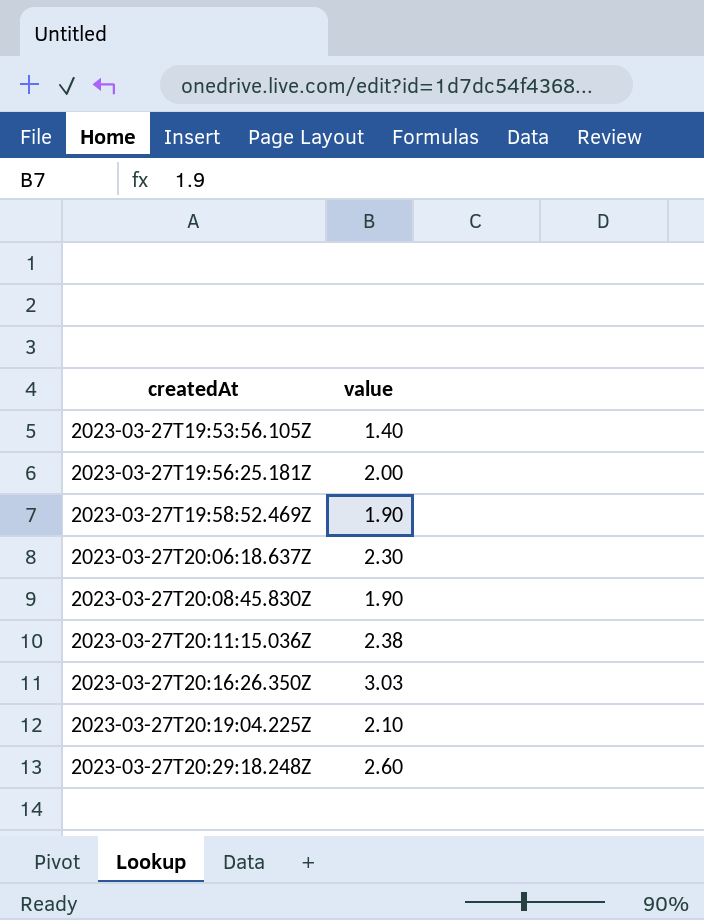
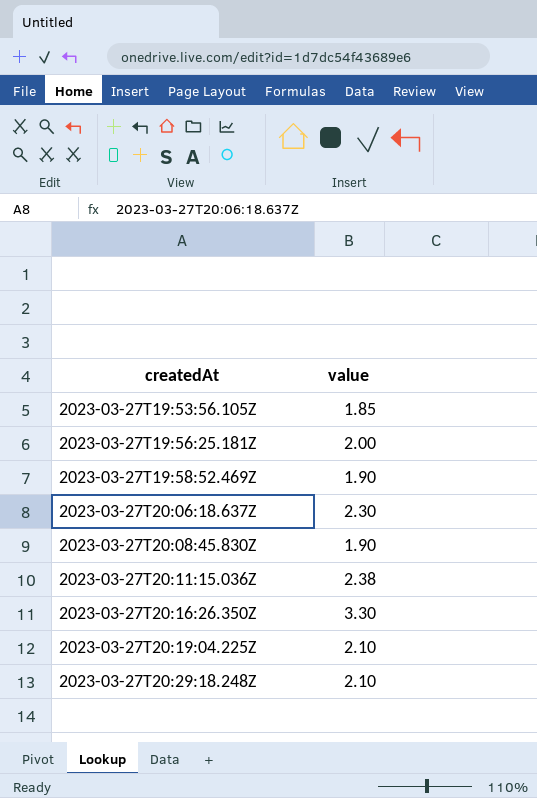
2023-03-27T19:53:56.105Z | value: 1.40 -> 1.85
2023-03-27T20:16:26.350Z | value: 3.03 -> 3.30
2023-03-27T20:29:18.248Z | value: 2.60 -> 2.10

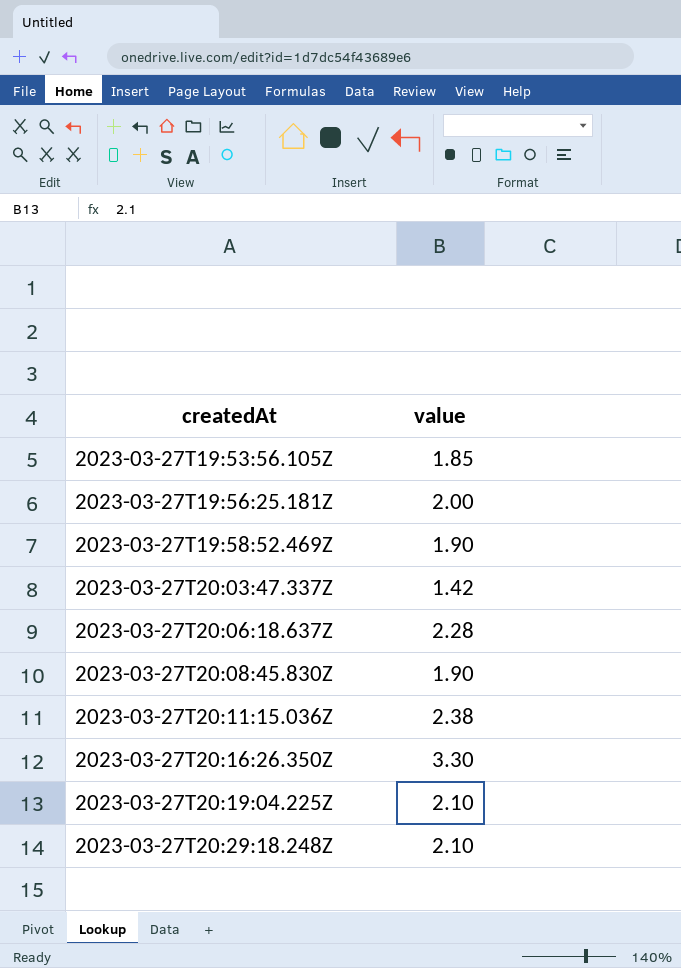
row 2023-03-27T20:03:47.337Z: none -> 1.42
2023-03-27T20:06:18.637Z | value: 2.30 -> 2.28

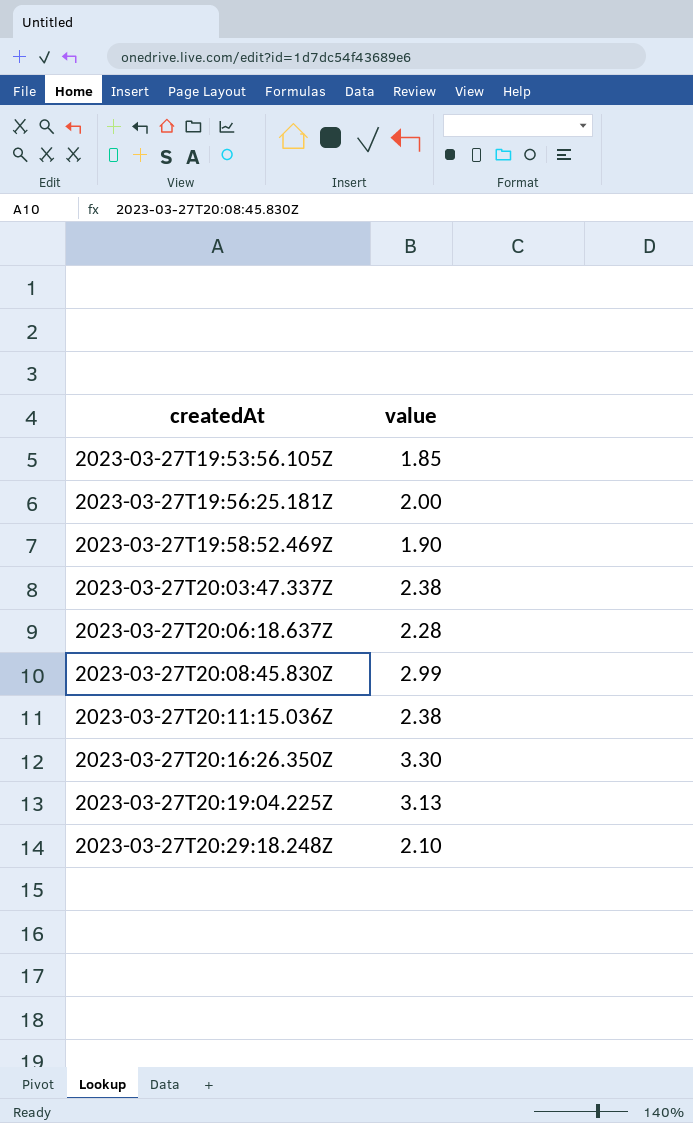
2023-03-27T20:03:47.337Z | value: 1.42 -> 2.38
2023-03-27T20:08:45.830Z | value: 1.90 -> 2.99
2023-03-27T20:19:04.225Z | value: 2.10 -> 3.13

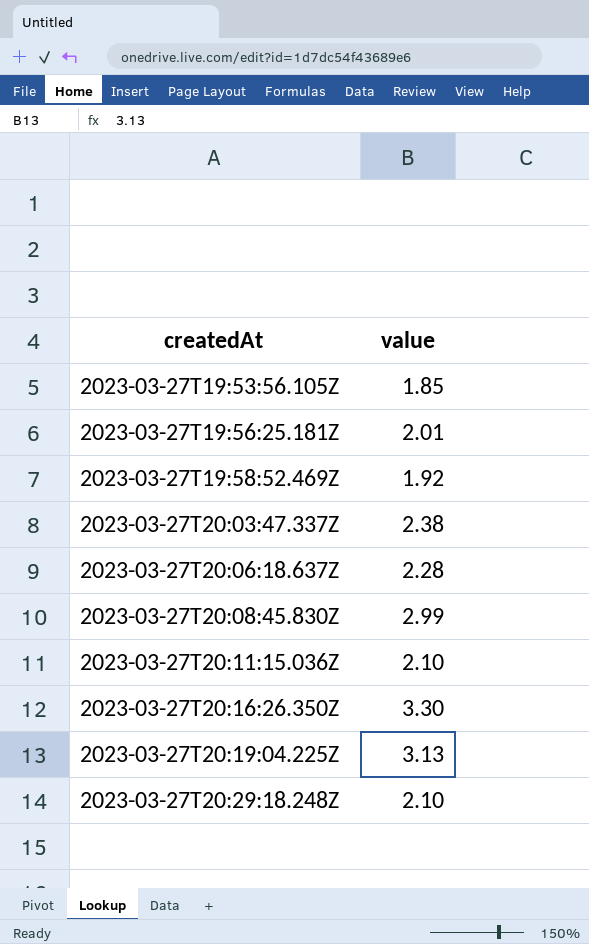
2023-03-27T19:56:25.181Z | value: 2.00 -> 2.01
2023-03-27T19:58:52.469Z | value: 1.90 -> 1.92
2023-03-27T20:11:15.036Z | value: 2.38 -> 2.10

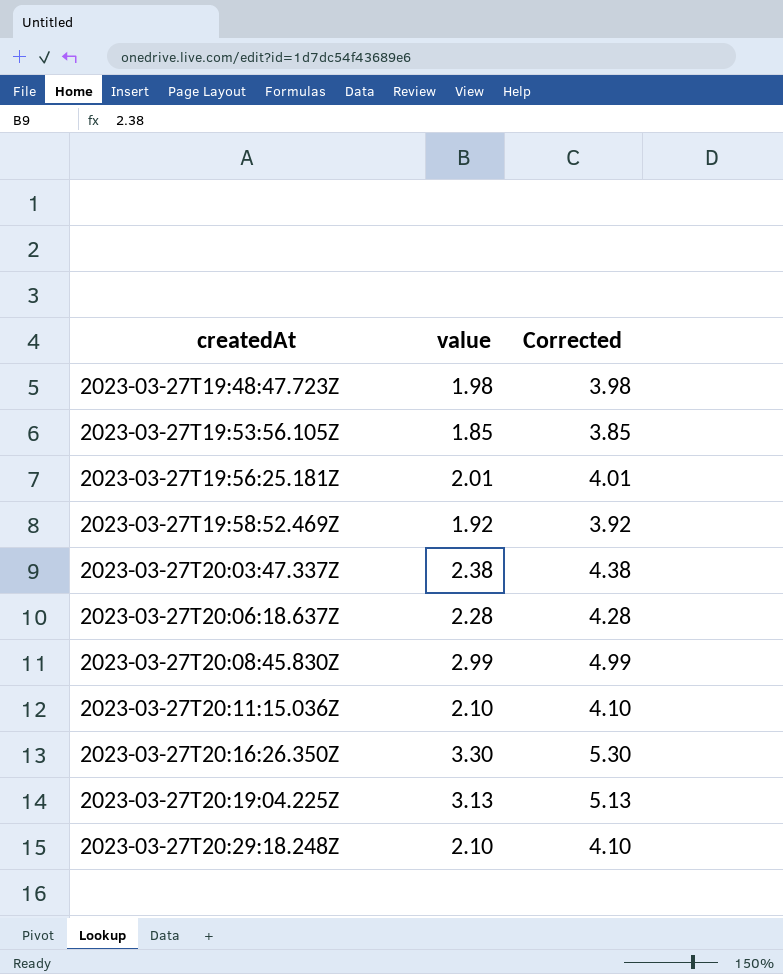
column Corrected | formula: none -> [value] + 2
row 2023-03-27T19:48:47.723Z: none -> 1.98 | 3.98

